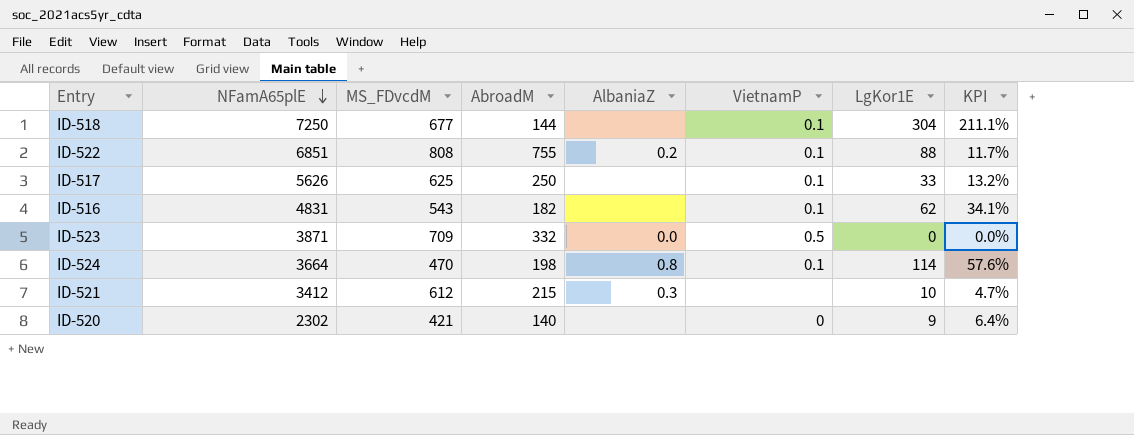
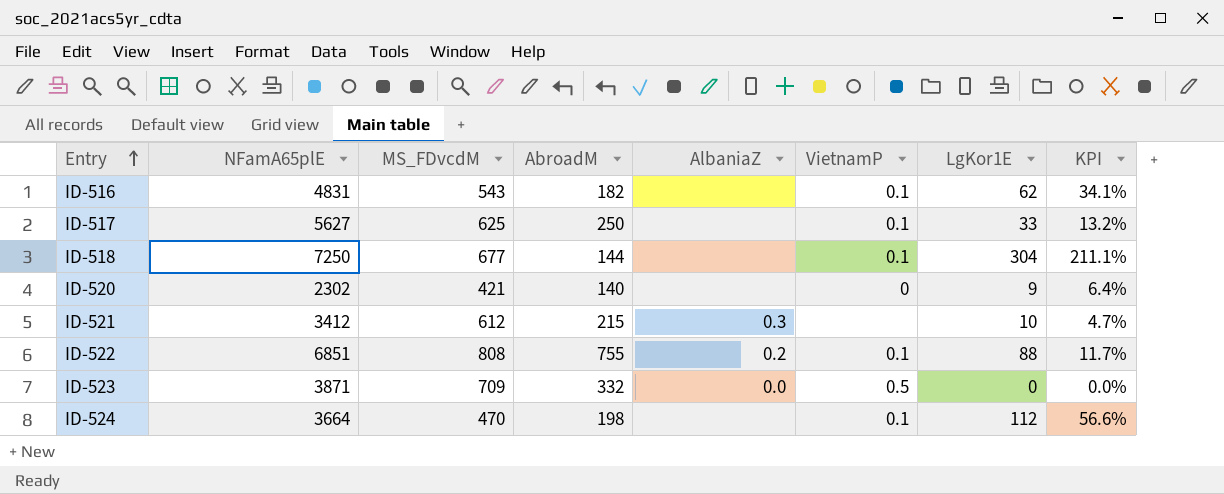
row order: NFamA65plE descending -> Entry ascending
ID-517 | NFamA65plE: 5626 -> 5627
ID-524 | AlbaniaZ: 0.8 -> none
ID-524 | LgKor1E: 114 -> 112
ID-524 | KPI: 57.6% -> 56.6%

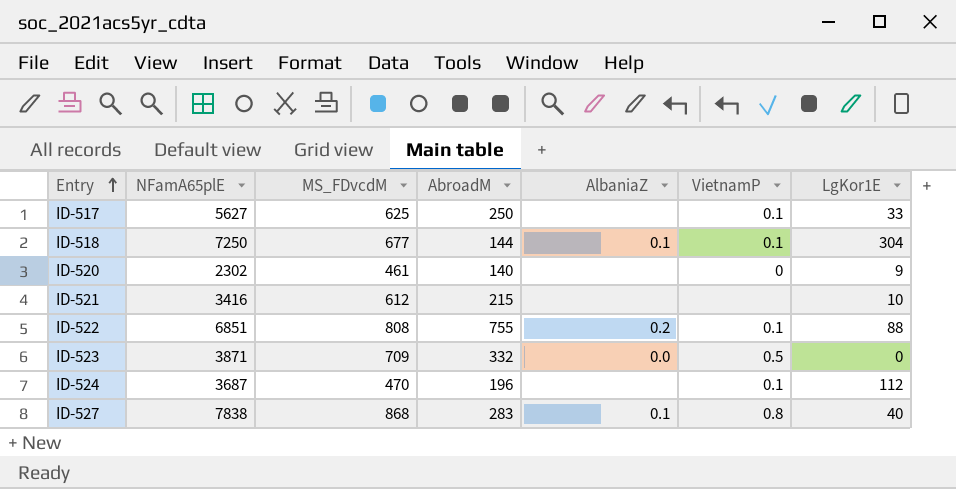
column KPI | formula: [LgKor1E] / [AbroadM] -> none
row ID-516: 4831 | 543 | 182 | none | 0.1 | 62 | 34.1% -> none
ID-518 | AlbaniaZ: none -> 0.1
ID-520 | MS_FDvcdM: 421 -> 461
ID-521 | NFamA65plE: 3412 -> 3416
ID-521 | AlbaniaZ: 0.3 -> none
ID-524 | NFamA65plE: 3664 -> 3687
ID-524 | AbroadM: 198 -> 196
row ID-527: none -> 7838 | 868 | 283 | 0.1 | 0.8 | 40

